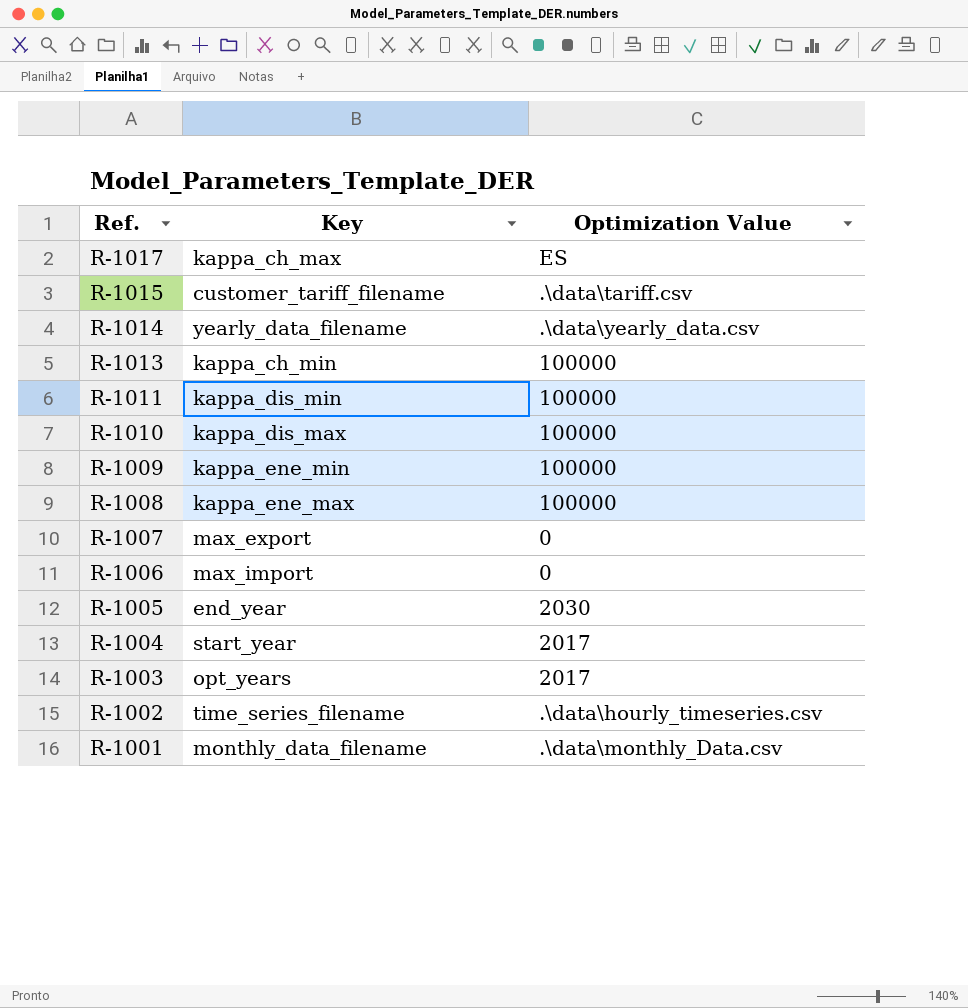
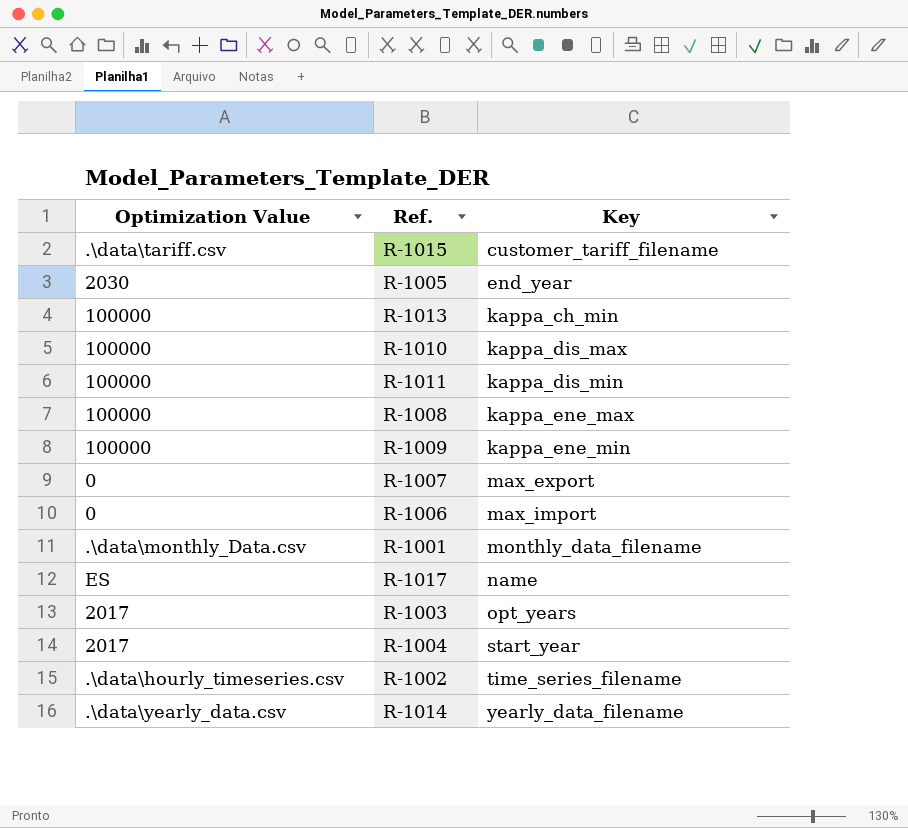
row order: Ref. descending -> Key ascending
column Optimization Value | position: 3 -> 1
R-1017 | Key: kappa_ch_max -> name

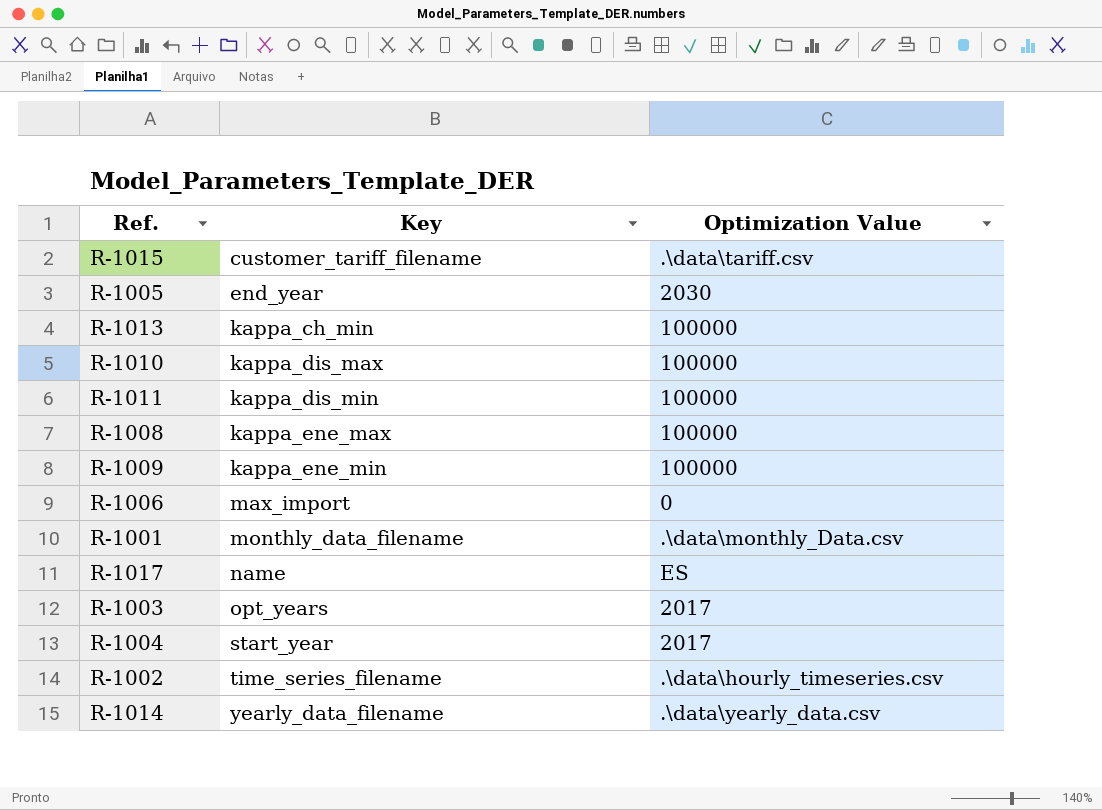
column Optimization Value | position: 1 -> 3
row R-1007: 0 | max_export -> none

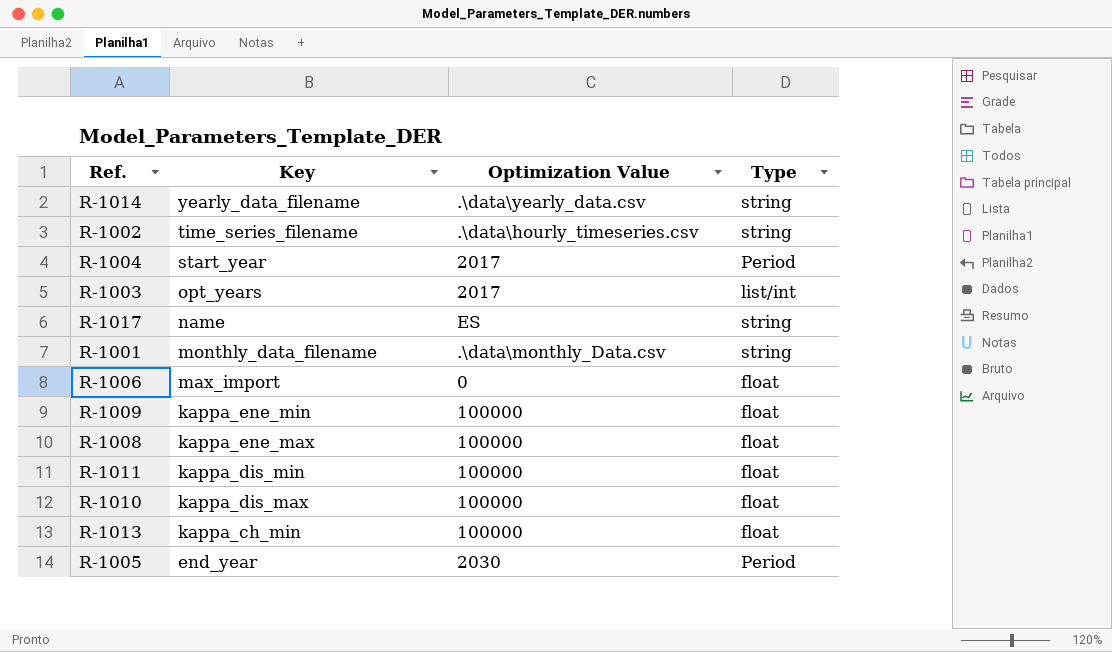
row order: Key ascending -> Key descending
column Type | position: none -> 4
row R-1015: customer_tariff_filename | .\data\tariff.csv -> none

